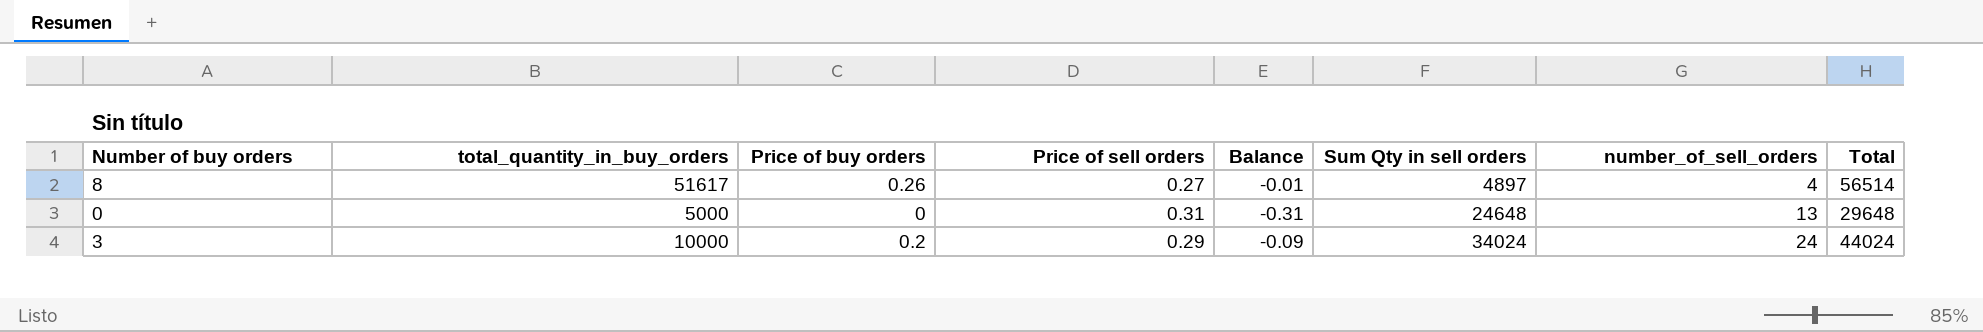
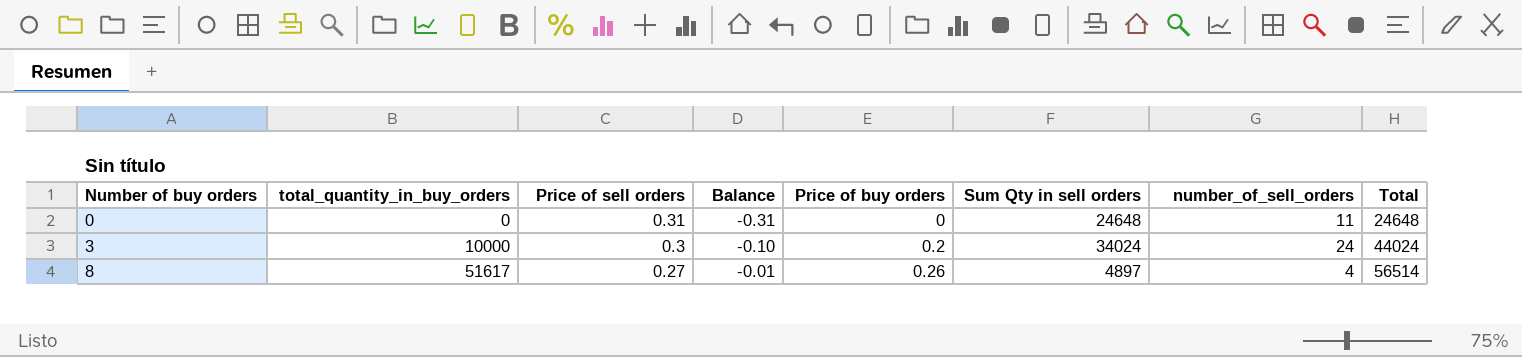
row order: Sum Qty in sell orders ascending -> Number of buy orders ascending
column Price of buy orders | position: 3 -> 5
0 | total_quantity_in_buy_orders: 5000 -> 0
0 | number_of_sell_orders: 13 -> 11
0 | Total: 29648 -> 24648
3 | Price of sell orders: 0.29 -> 0.3
3 | Balance: -0.09 -> -0.10

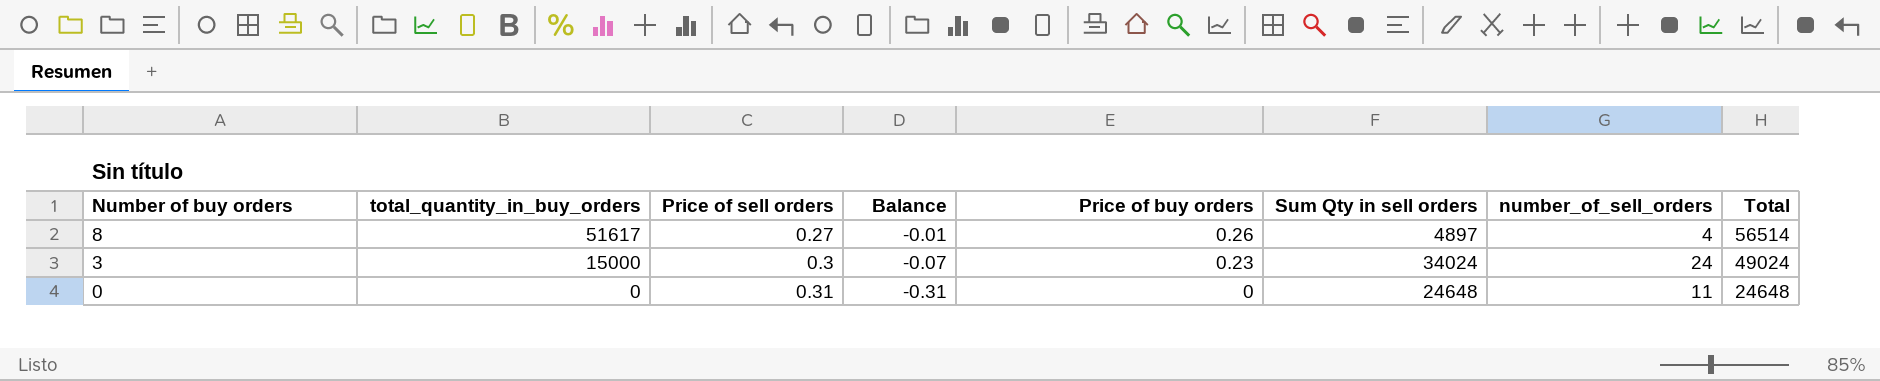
row order: Number of buy orders ascending -> Number of buy orders descending
3 | total_quantity_in_buy_orders: 10000 -> 15000
3 | Balance: -0.10 -> -0.07
3 | Price of buy orders: 0.2 -> 0.23
3 | Total: 44024 -> 49024

